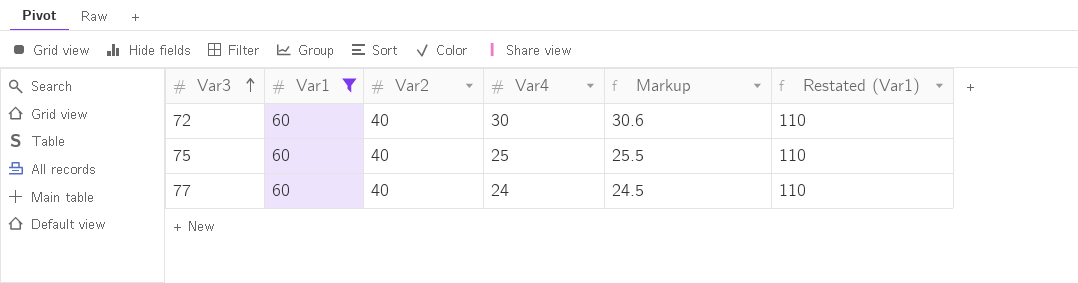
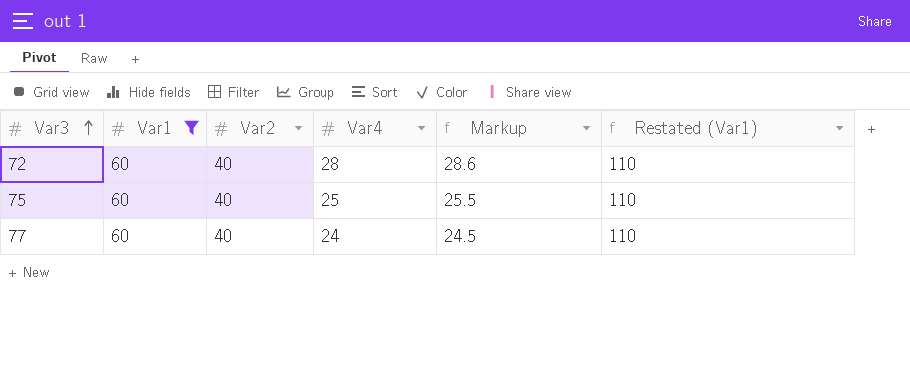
72 | Var4: 30 -> 28
72 | Markup: 30.6 -> 28.6

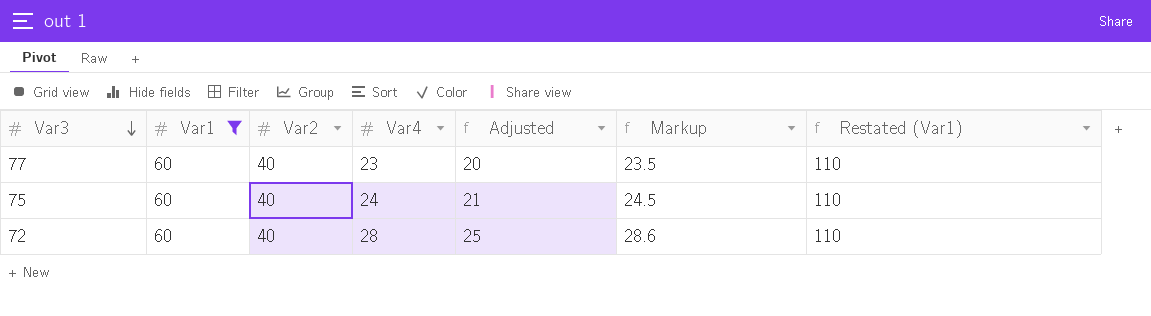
row order: Var3 ascending -> Var3 descending
column Adjusted | formula: none -> [Var4] - 3
77 | Var4: 24 -> 23
77 | Markup: 24.5 -> 23.5
75 | Var4: 25 -> 24
75 | Markup: 25.5 -> 24.5

